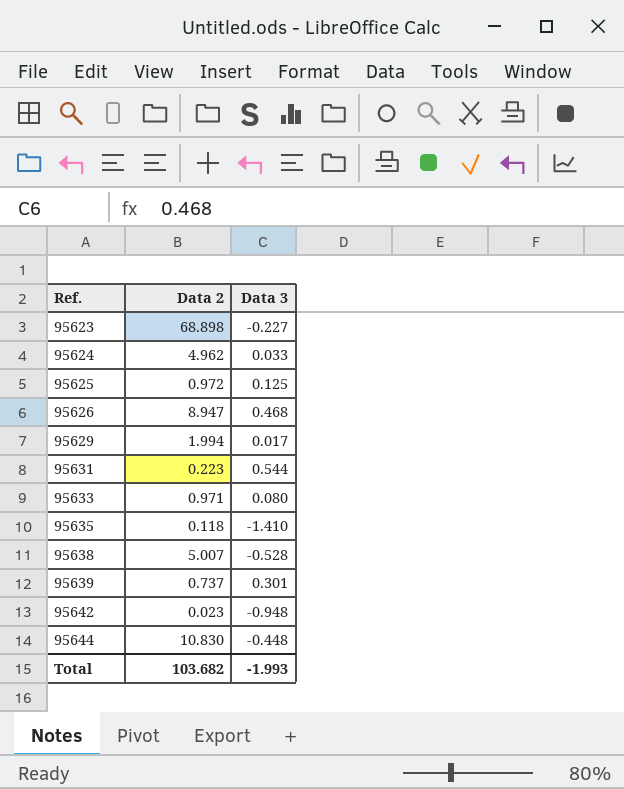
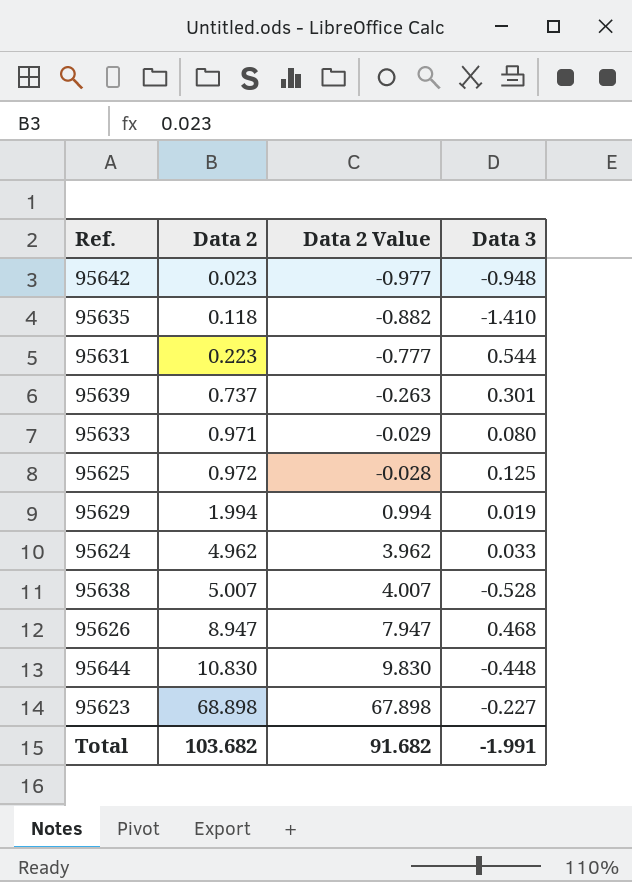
row order: Ref. ascending -> Data 2 ascending
column Data 2 Value | formula: none -> [Data 2] - 1
95629 | Data 3: 0.017 -> 0.019
Total | Data 3: -1.993 -> -1.991

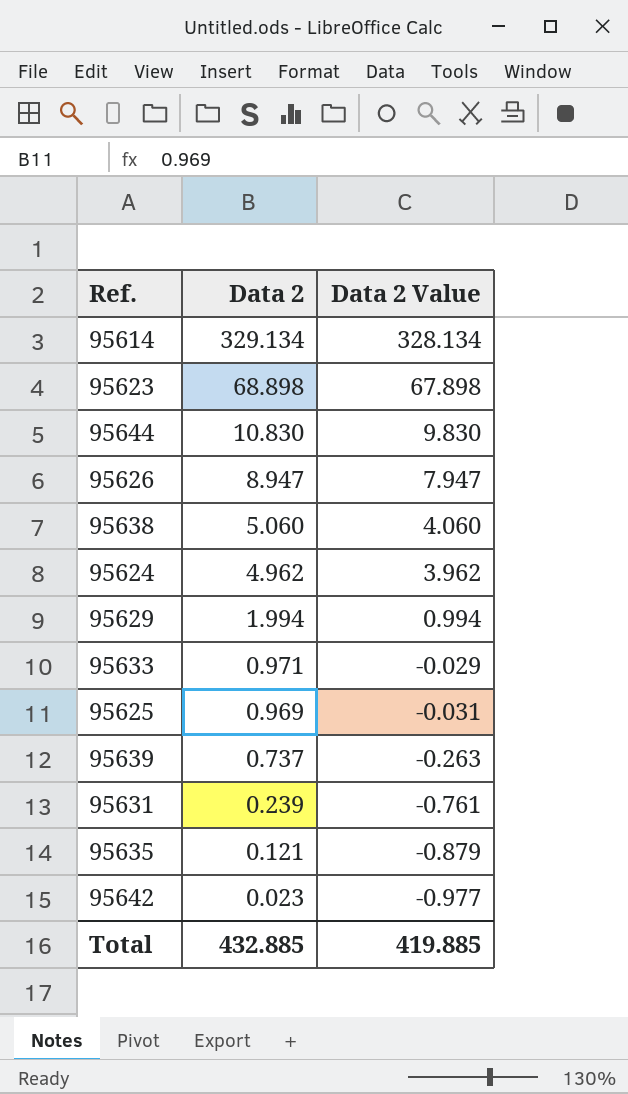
row order: Data 2 ascending -> Data 2 descending
column Data 3 | position: 4 -> none
row 95614: none -> 329.134 | 328.134
95638 | Data 2: 5.007 -> 5.060
95638 | Data 2 Value: 4.007 -> 4.060
95625 | Data 2: 0.972 -> 0.969
95625 | Data 2 Value: -0.028 -> -0.031
95631 | Data 2: 0.223 -> 0.239
95631 | Data 2 Value: -0.777 -> -0.761
95635 | Data 2: 0.118 -> 0.121
95635 | Data 2 Value: -0.882 -> -0.879
Total | Data 2: 103.682 -> 432.885
Total | Data 2 Value: 91.682 -> 419.885

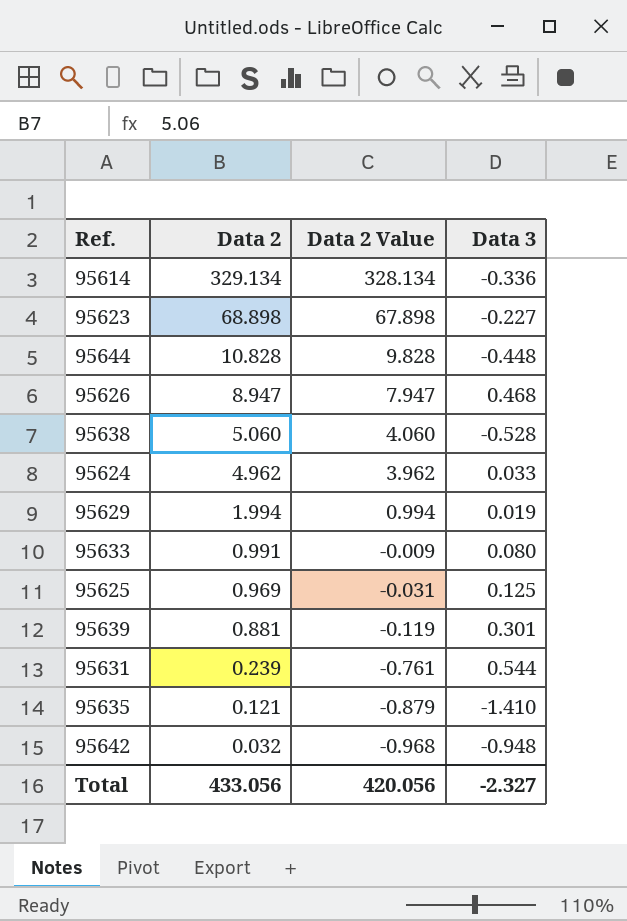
column Data 3 | position: none -> 4
95644 | Data 2: 10.830 -> 10.828
95644 | Data 2 Value: 9.830 -> 9.828
95633 | Data 2: 0.971 -> 0.991
95633 | Data 2 Value: -0.029 -> -0.009
95639 | Data 2: 0.737 -> 0.881
95639 | Data 2 Value: -0.263 -> -0.119
95642 | Data 2: 0.023 -> 0.032
95642 | Data 2 Value: -0.977 -> -0.968
Total | Data 2: 432.885 -> 433.056
Total | Data 2 Value: 419.885 -> 420.056

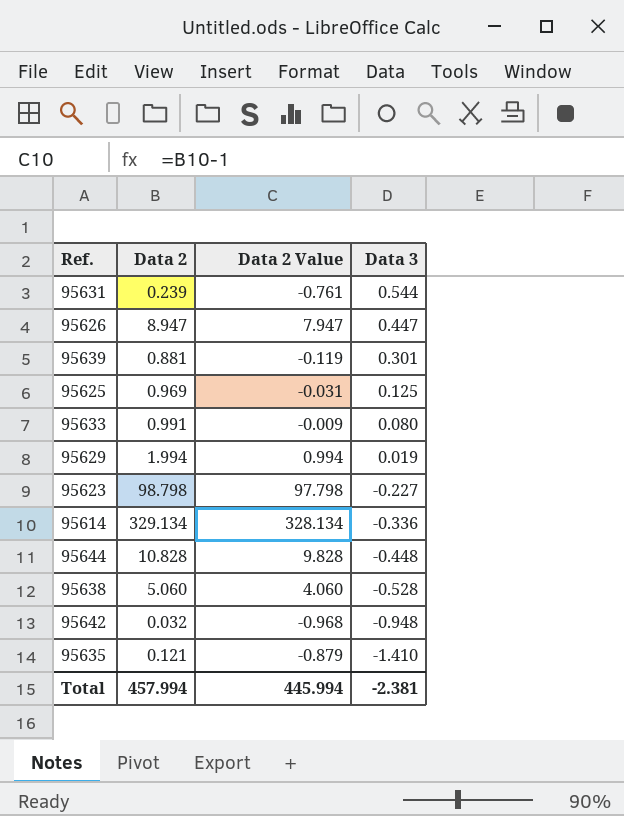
row order: Data 2 descending -> Data 3 descending
row 95624: 4.962 | 3.962 | 0.033 -> none
95626 | Data 3: 0.468 -> 0.447
95623 | Data 2: 68.898 -> 98.798
95623 | Data 2 Value: 67.898 -> 97.798
Total | Data 2: 433.056 -> 457.994
Total | Data 2 Value: 420.056 -> 445.994
Total | Data 3: -2.327 -> -2.381

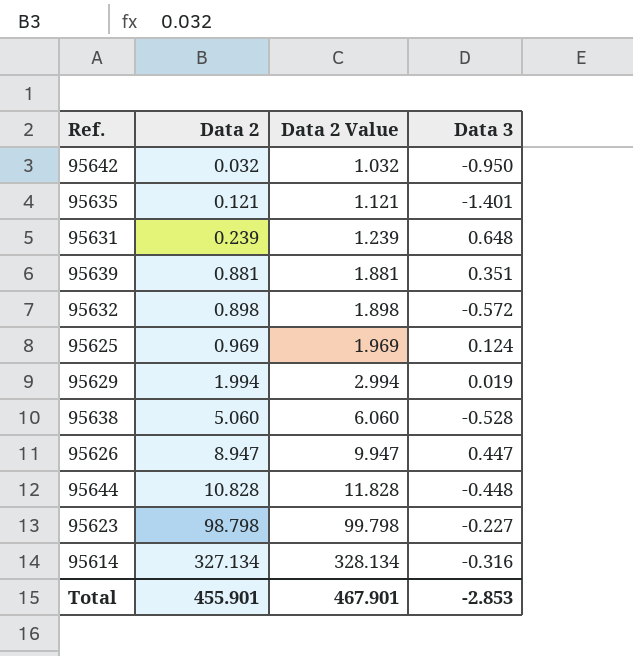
row order: Data 3 descending -> Data 2 ascending
column Data 2 Value | formula: [Data 2] - 1 -> [Data 2] + 1
row 95633: 0.991 | -0.009 | 0.080 -> none
95642 | Data 3: -0.948 -> -0.950
95635 | Data 3: -1.410 -> -1.401
95631 | Data 3: 0.544 -> 0.648
95639 | Data 3: 0.301 -> 0.351
row 95632: none -> 0.898 | 1.898 | -0.572
95625 | Data 3: 0.125 -> 0.124
95614 | Data 2: 329.134 -> 327.134
95614 | Data 3: -0.336 -> -0.316
Total | Data 2: 457.994 -> 455.901
Total | Data 2 Value: 445.994 -> 467.901
Total | Data 3: -2.381 -> -2.853

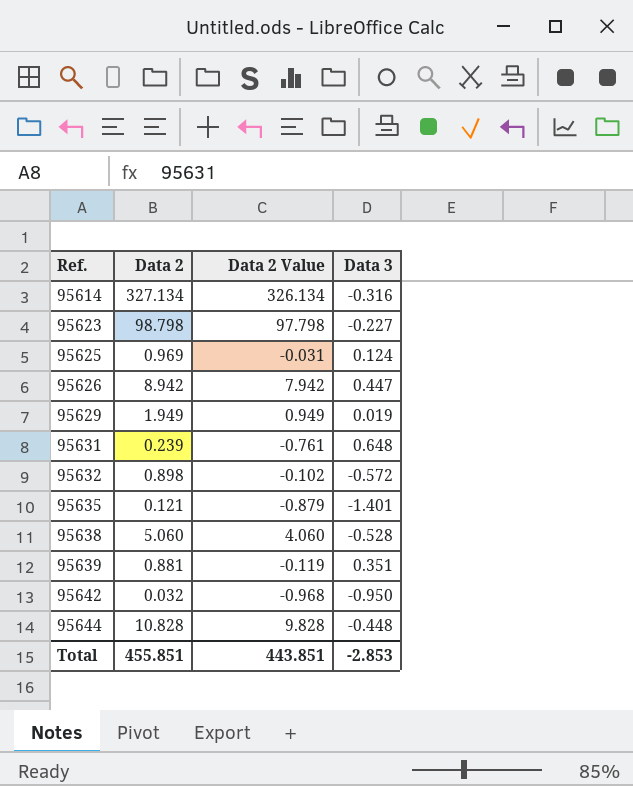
row order: Data 2 ascending -> Ref. ascending
column Data 2 Value | formula: [Data 2] + 1 -> [Data 2] - 1
95626 | Data 2: 8.947 -> 8.942
95629 | Data 2: 1.994 -> 1.949
Total | Data 2: 455.901 -> 455.851
Total | Data 2 Value: 467.901 -> 443.851

